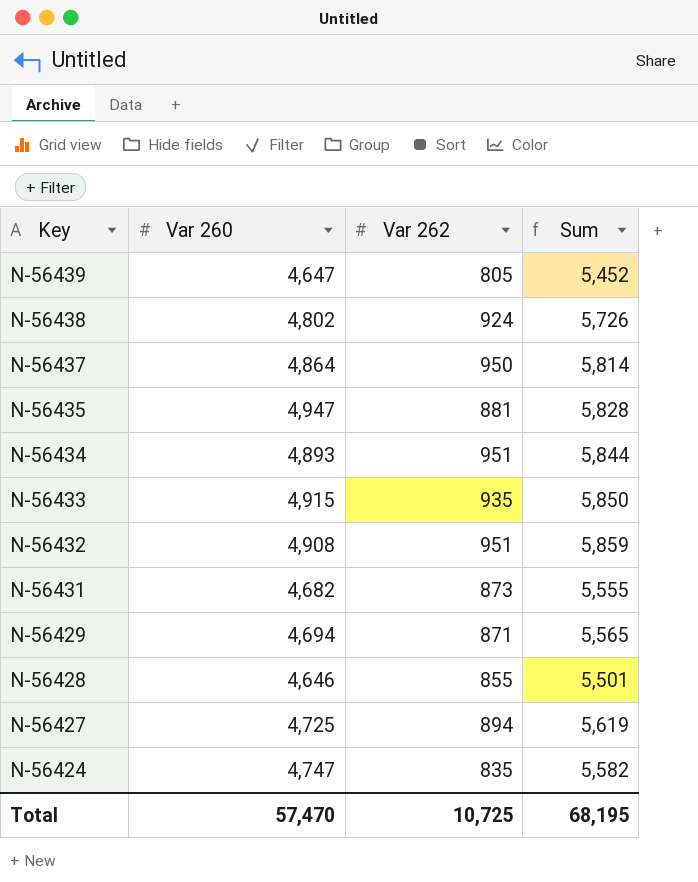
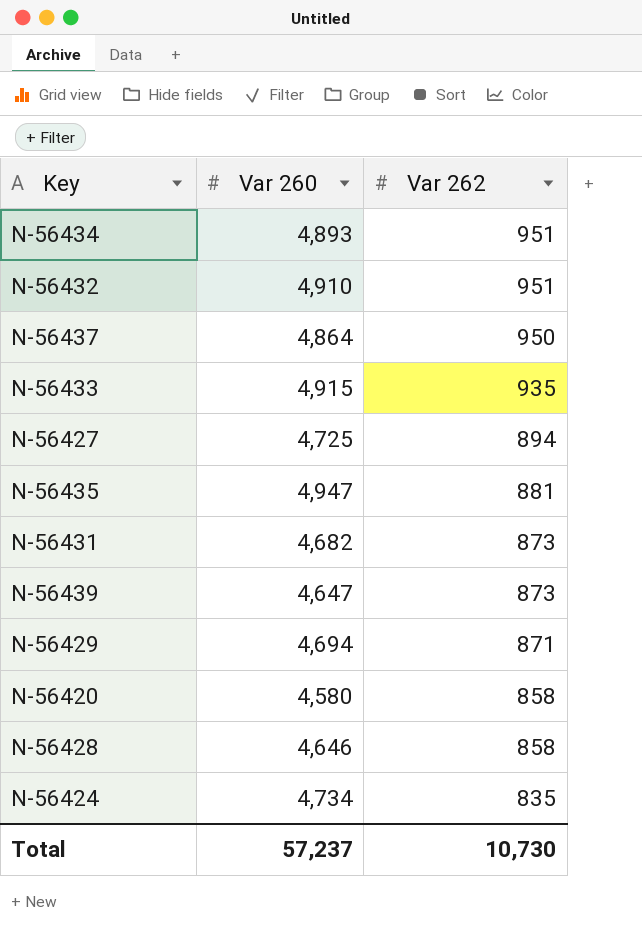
row order: Key descending -> Var 262 descending
column Sum | formula: [Var 260] + [Var 262] -> none
row N-56438: 4,802 | 924 | 5,726 -> none
N-56432 | Var 260: 4,908 -> 4,910
N-56439 | Var 262: 805 -> 873
row N-56420: none -> 4,580 | 858
N-56428 | Var 262: 855 -> 858
N-56424 | Var 260: 4,747 -> 4,734
Total | Var 260: 57,470 -> 57,237
Total | Var 262: 10,725 -> 10,730

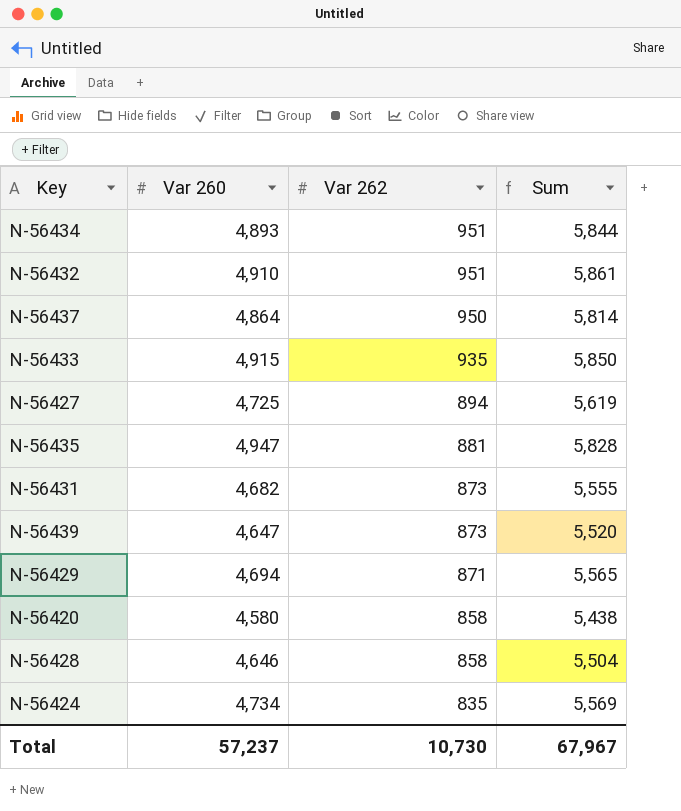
column Sum | formula: none -> [Var 260] + [Var 262]

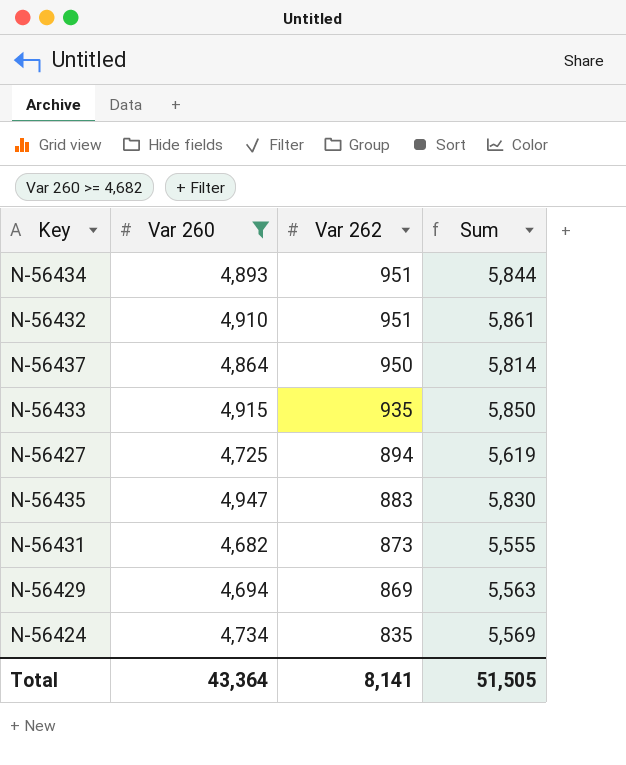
filter: none -> Var 260 >= 4,682
N-56435 | Var 262: 881 -> 883
N-56435 | Sum: 5,828 -> 5,830
N-56429 | Var 262: 871 -> 869
N-56429 | Sum: 5,565 -> 5,563
Total | Var 260: 57,237 -> 43,364
Total | Var 262: 10,730 -> 8,141
Total | Sum: 67,967 -> 51,505

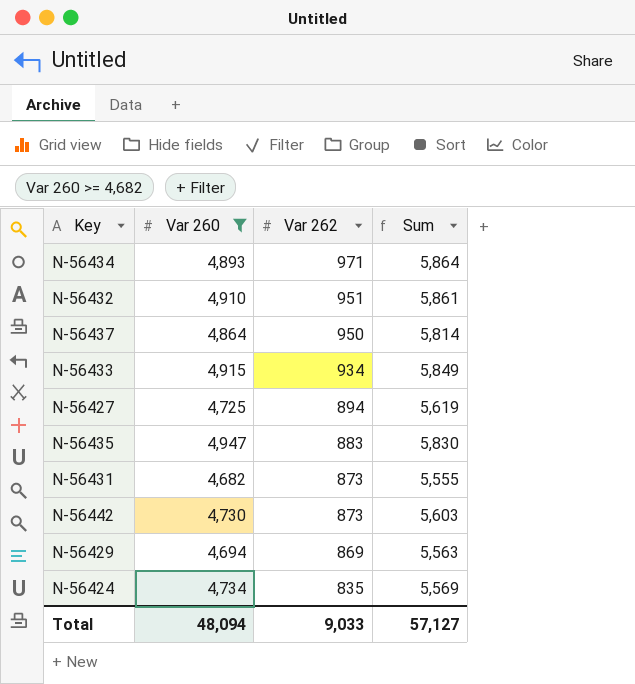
N-56434 | Var 262: 951 -> 971
N-56434 | Sum: 5,844 -> 5,864
N-56433 | Var 262: 935 -> 934
N-56433 | Sum: 5,850 -> 5,849
row N-56442: none -> 4,730 | 873 | 5,603
Total | Var 260: 43,364 -> 48,094
Total | Var 262: 8,141 -> 9,033
Total | Sum: 51,505 -> 57,127

